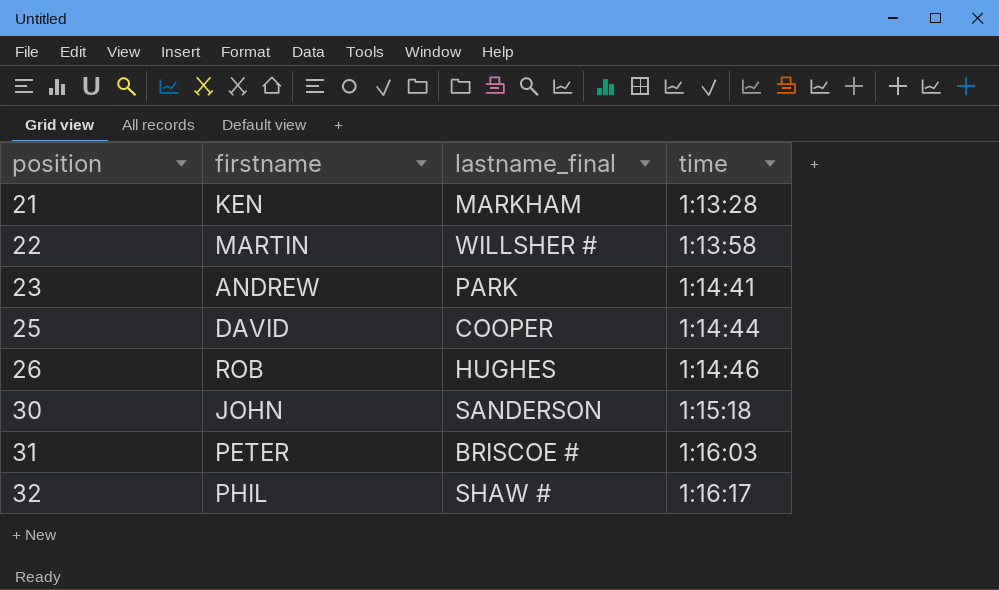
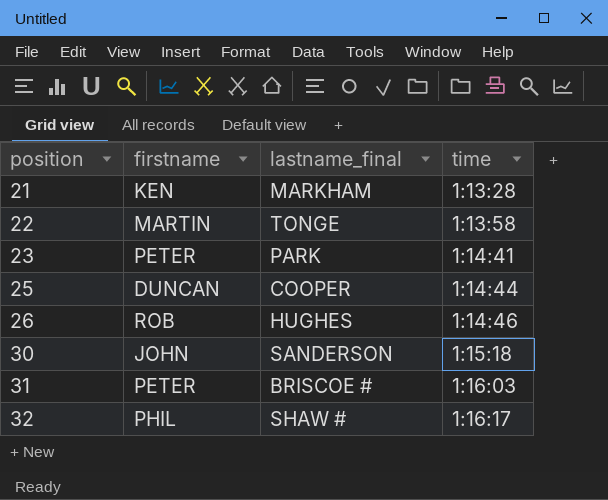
22 | lastname_final: WILLSHER # -> TONGE
23 | firstname: ANDREW -> PETER
25 | firstname: DAVID -> DUNCAN

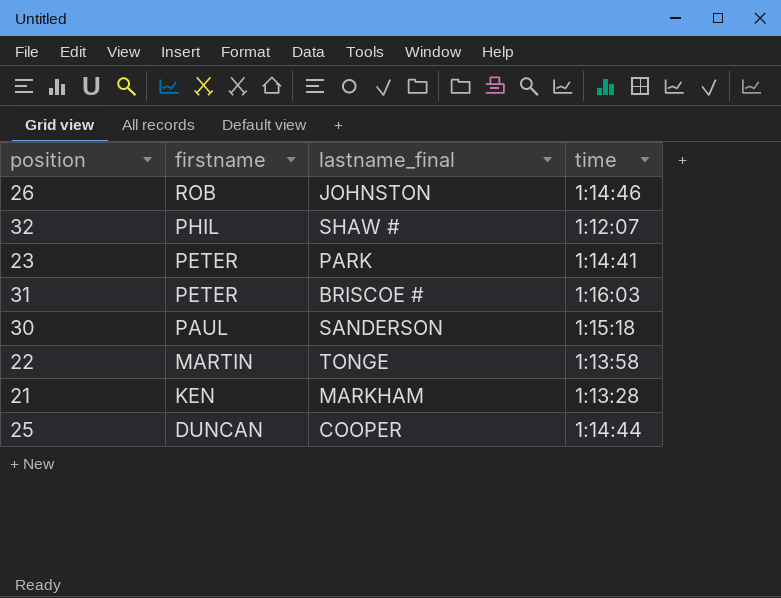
row order: position ascending -> firstname descending
26 | lastname_final: HUGHES -> JOHNSTON
32 | time: 1:16:17 -> 1:12:07
30 | firstname: JOHN -> PAUL

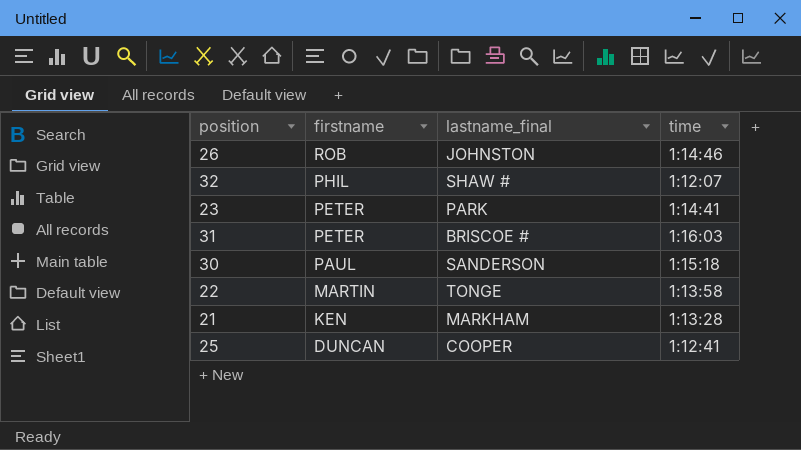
25 | time: 1:14:44 -> 1:12:41

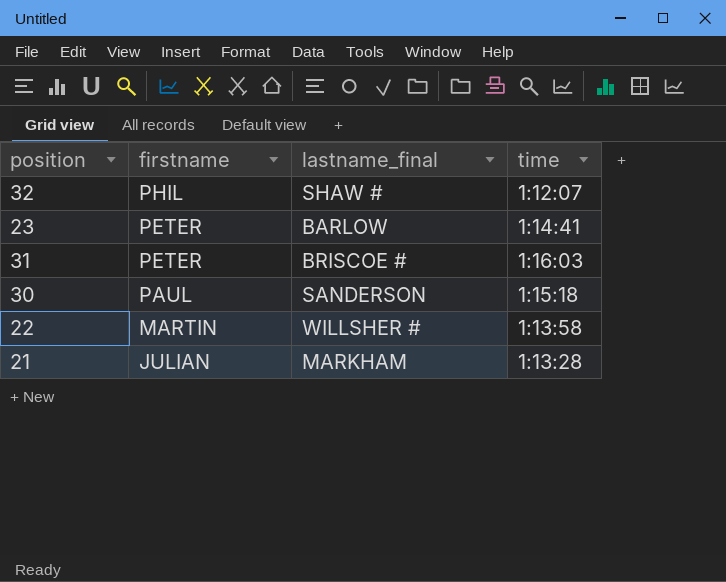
row 26: ROB | JOHNSTON | 1:14:46 -> none
row 25: DUNCAN | COOPER | 1:12:41 -> none
23 | lastname_final: PARK -> BARLOW
22 | lastname_final: TONGE -> WILLSHER #
21 | firstname: KEN -> JULIAN

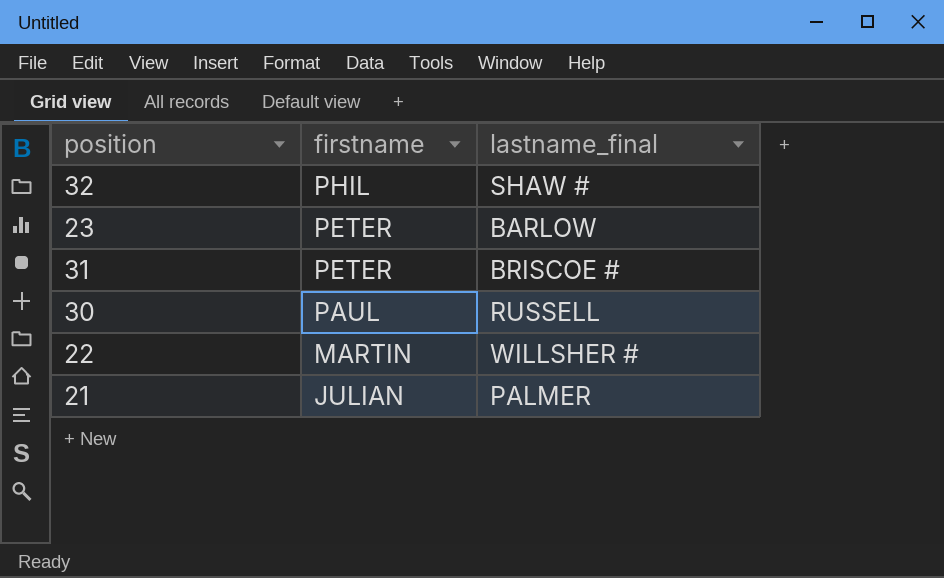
column time | position: 4 -> none
30 | lastname_final: SANDERSON -> RUSSELL
21 | lastname_final: MARKHAM -> PALMER

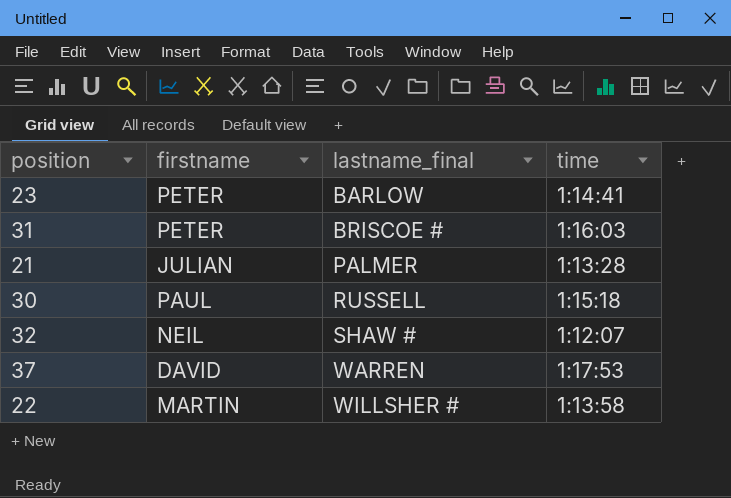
row order: firstname descending -> lastname_final ascending
column time | position: none -> 4
32 | firstname: PHIL -> NEIL
row 37: none -> DAVID | WARREN | 1:17:53

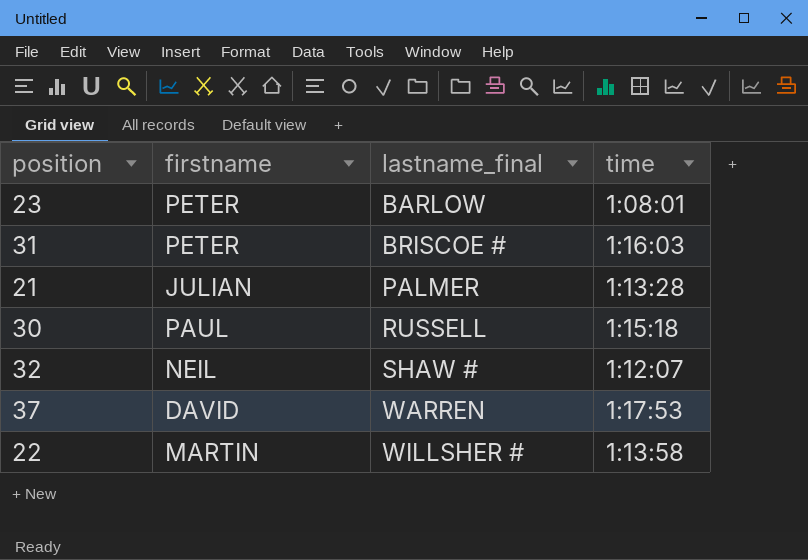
23 | time: 1:14:41 -> 1:08:01

